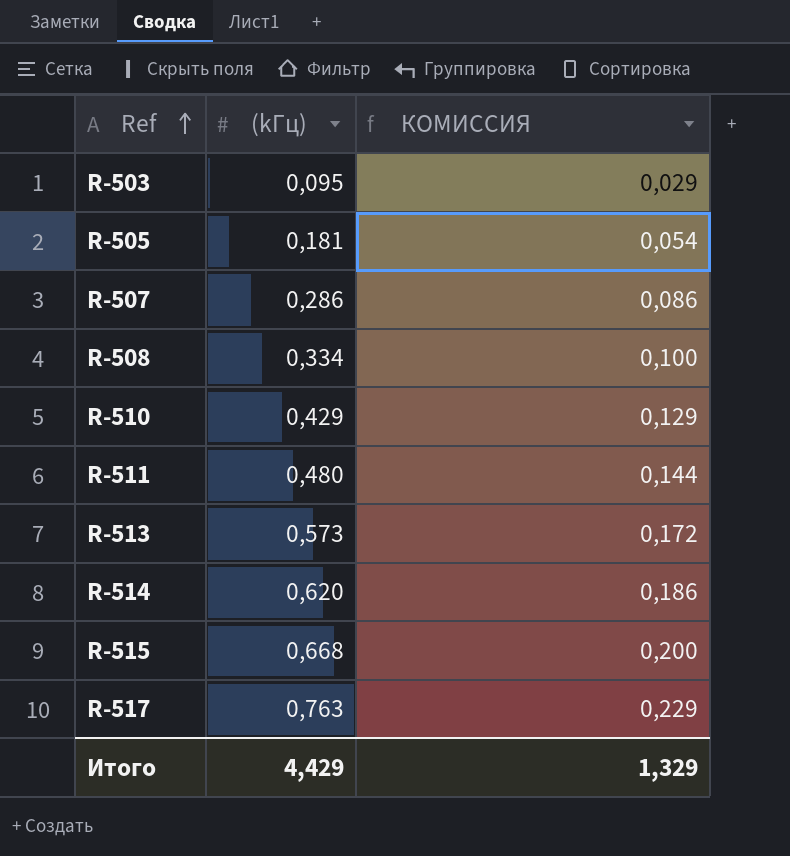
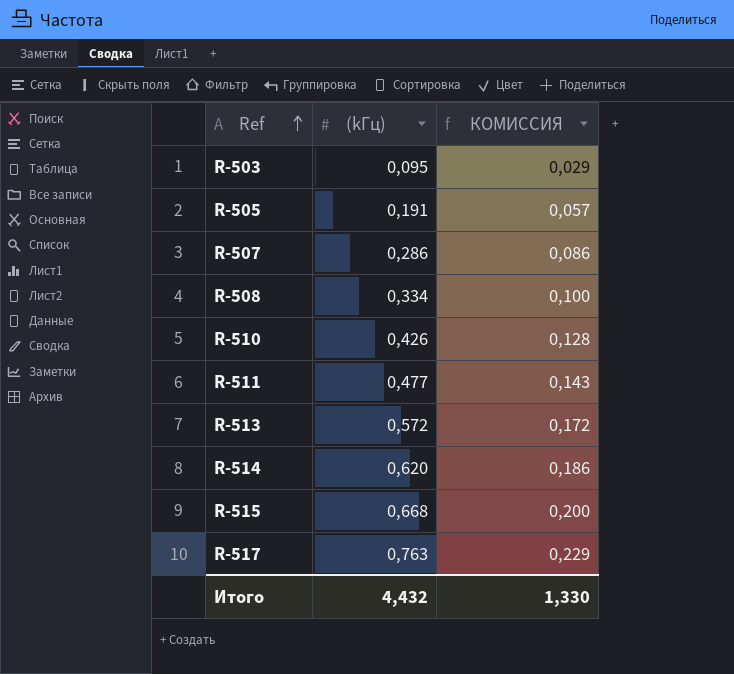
R-505 | (kГц): 0,181 -> 0,191
R-505 | КОМИССИЯ: 0,054 -> 0,057
R-510 | (kГц): 0,429 -> 0,426
R-510 | КОМИССИЯ: 0,129 -> 0,128
R-511 | (kГц): 0,480 -> 0,477
R-511 | КОМИССИЯ: 0,144 -> 0,143
R-513 | (kГц): 0,573 -> 0,572
Итого | (kГц): 4,429 -> 4,432
Итого | КОМИССИЯ: 1,329 -> 1,330

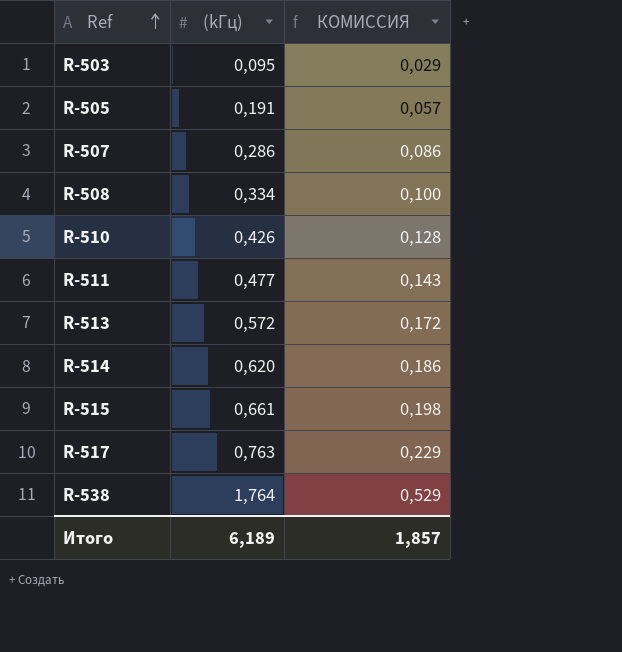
R-515 | (kГц): 0,668 -> 0,661
R-515 | КОМИССИЯ: 0,200 -> 0,198
row R-538: none -> 1,764 | 0,529
Итого | (kГц): 4,432 -> 6,189
Итого | КОМИССИЯ: 1,330 -> 1,857

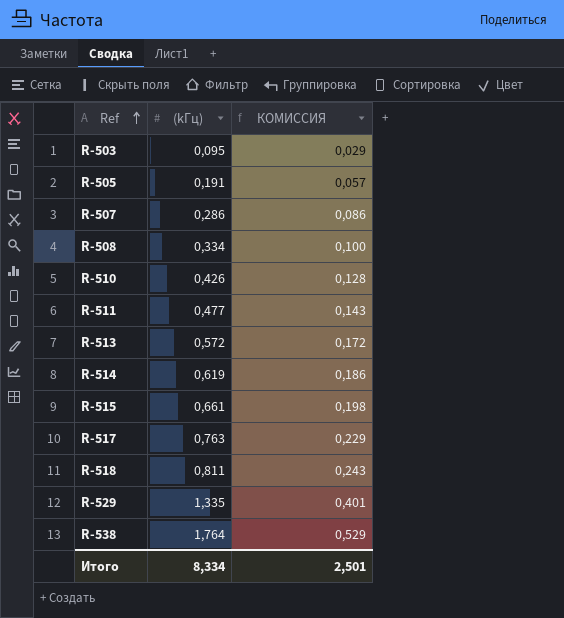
R-514 | (kГц): 0,620 -> 0,619
row R-518: none -> 0,811 | 0,243
row R-529: none -> 1,335 | 0,401
Итого | (kГц): 6,189 -> 8,334
Итого | КОМИССИЯ: 1,857 -> 2,501

